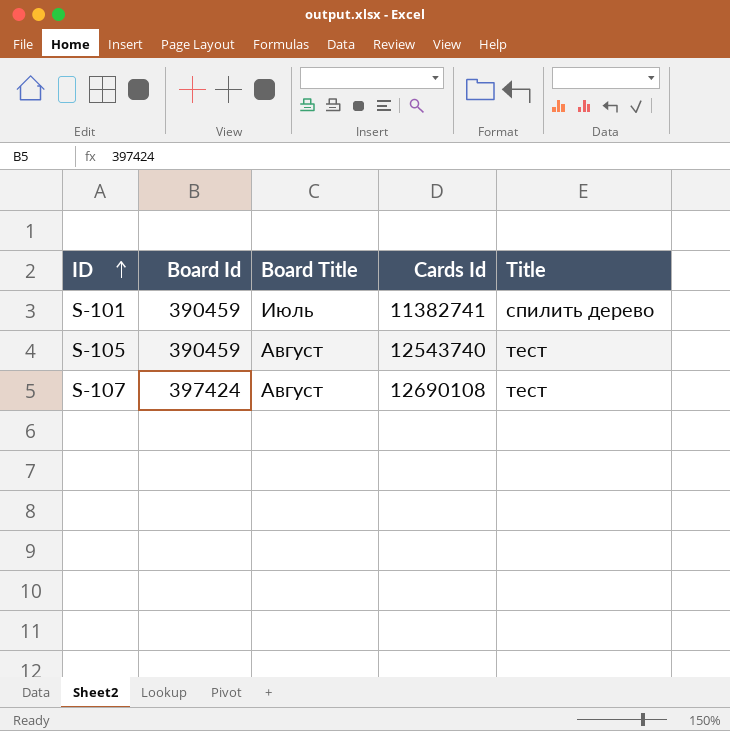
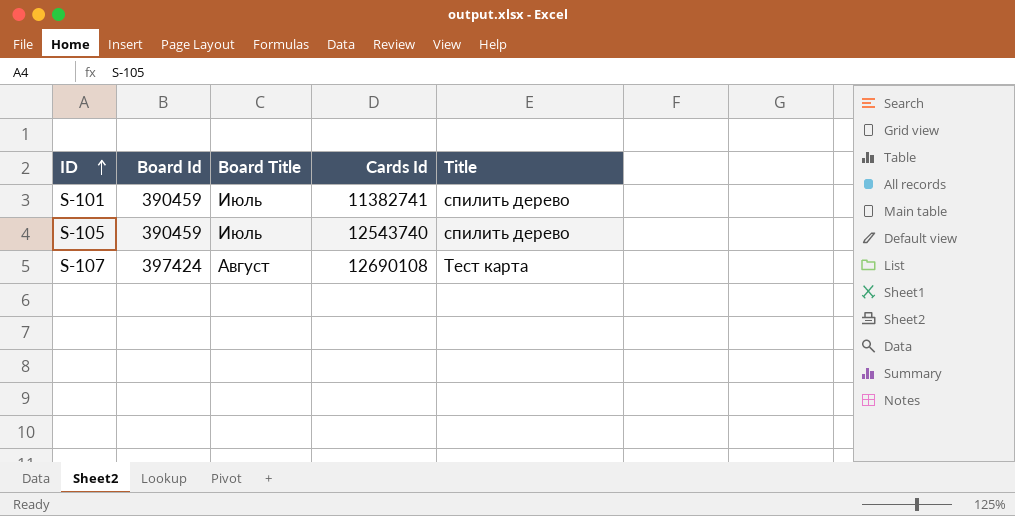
S-105 | Board Title: Август -> Июль
S-105 | Title: тест -> спилить дерево
S-107 | Title: тест -> Тест карта

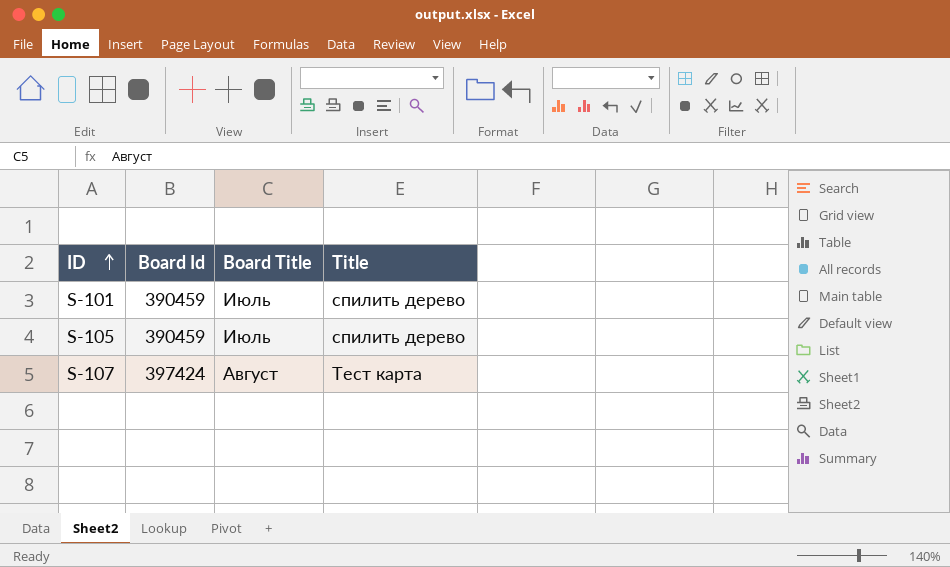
column Cards Id | position: 4 -> none

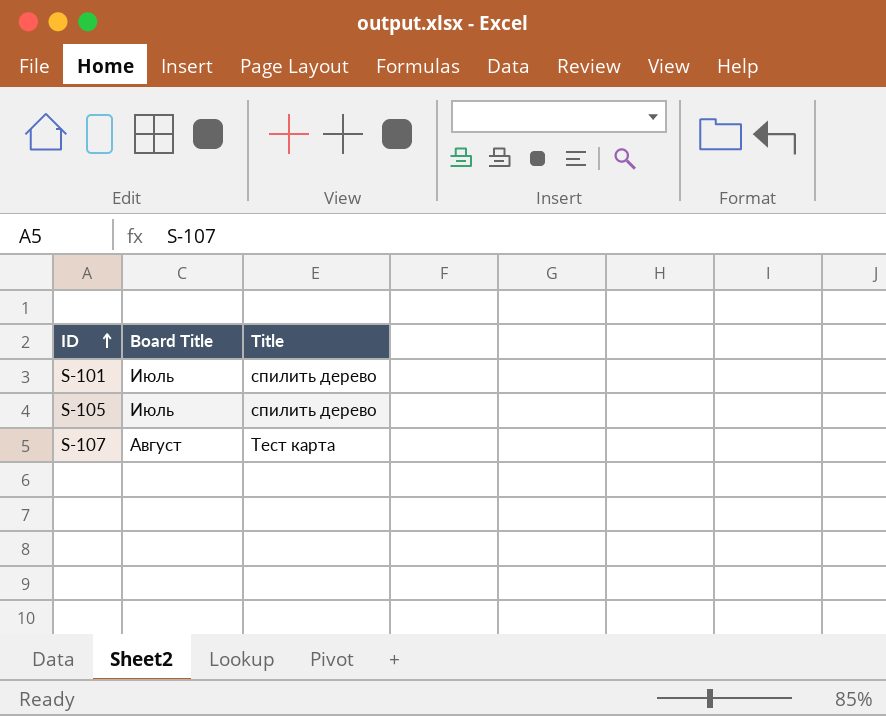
column Board Id | position: 2 -> none

